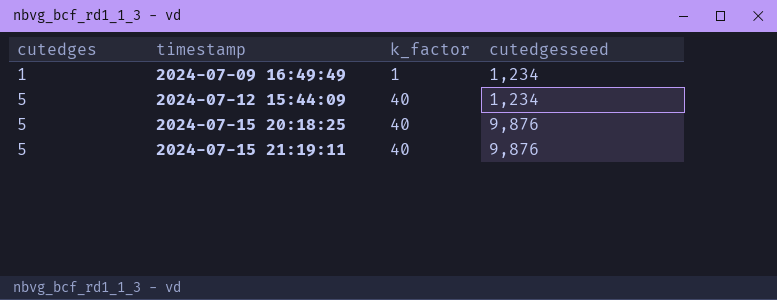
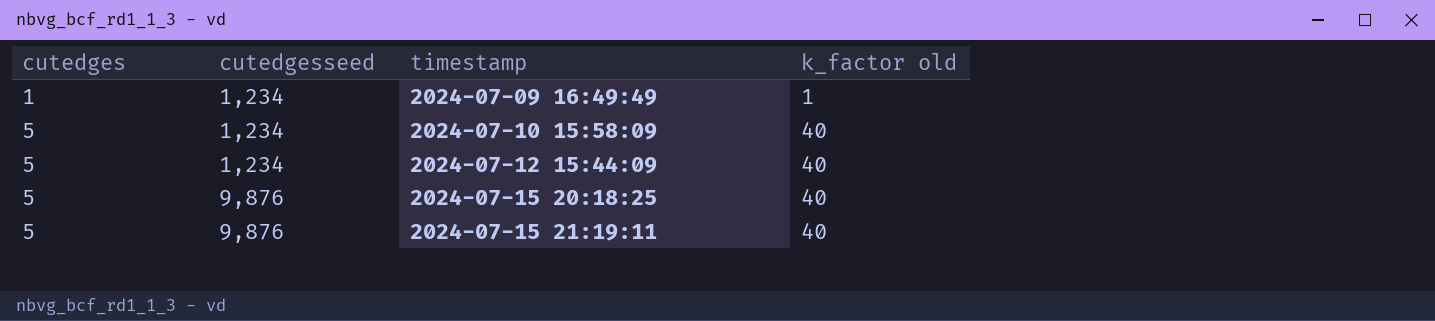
column cutedgesseed | position: 4 -> 2
column name: k_factor -> k_factor old
row 2024-07-10 15:58:09: none -> 5 | 1,234 | 40

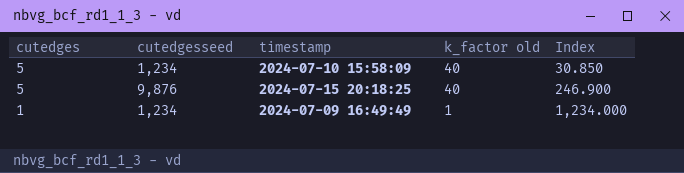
row order: cutedges ascending -> cutedges descending
column Index | formula: none -> [cutedgesseed] / [k_factor old]
row 2024-07-12 15:44:09: 5 | 1,234 | 40 -> none
row 2024-07-15 21:19:11: 5 | 9,876 | 40 -> none

